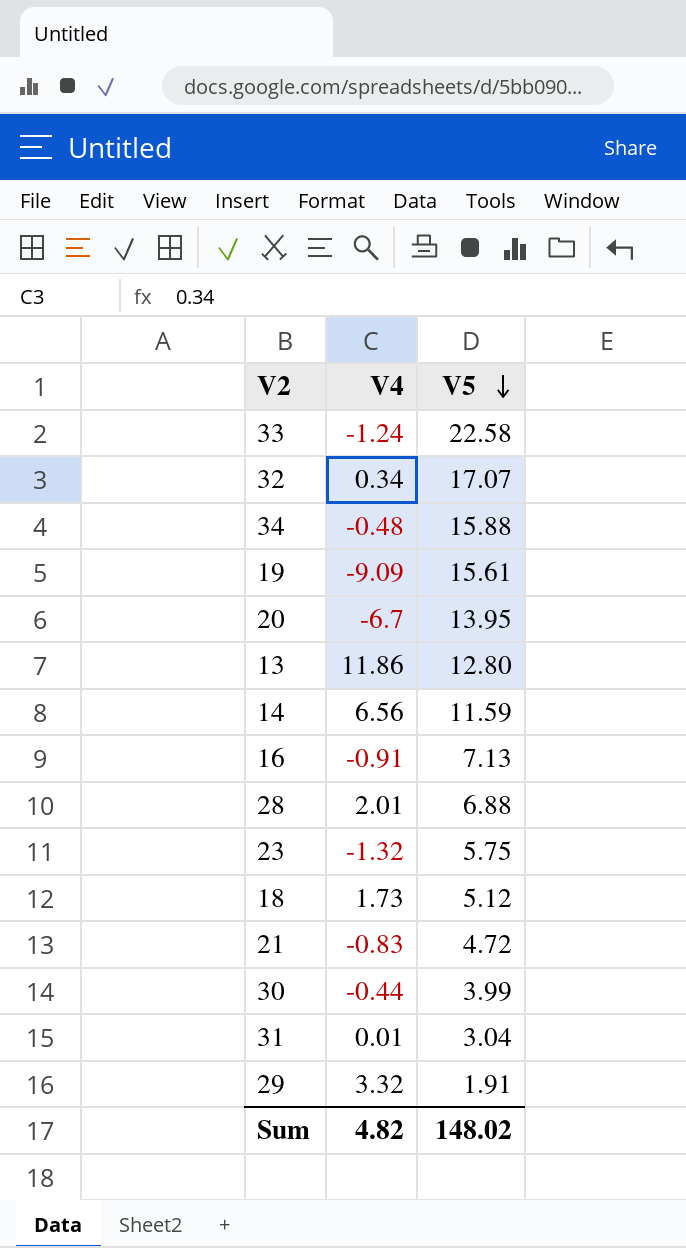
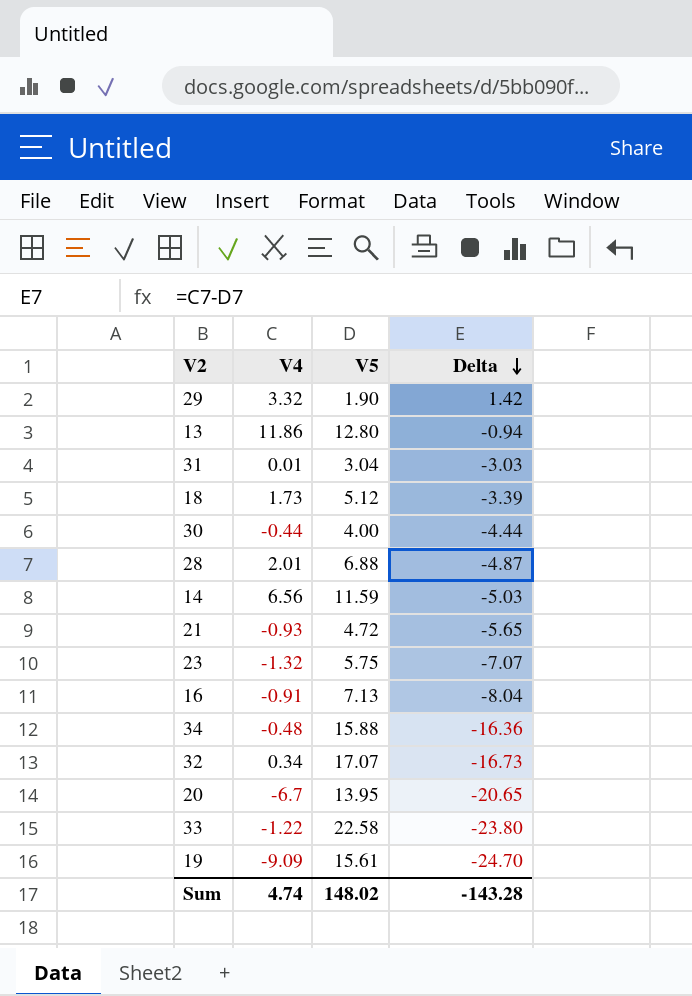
row order: V5 descending -> Delta descending
column Delta | formula: none -> [V4] - [V5]
29 | V5: 1.91 -> 1.90
30 | V5: 3.99 -> 4.00
21 | V4: -0.83 -> -0.93
33 | V4: -1.24 -> -1.22
Sum | V4: 4.82 -> 4.74

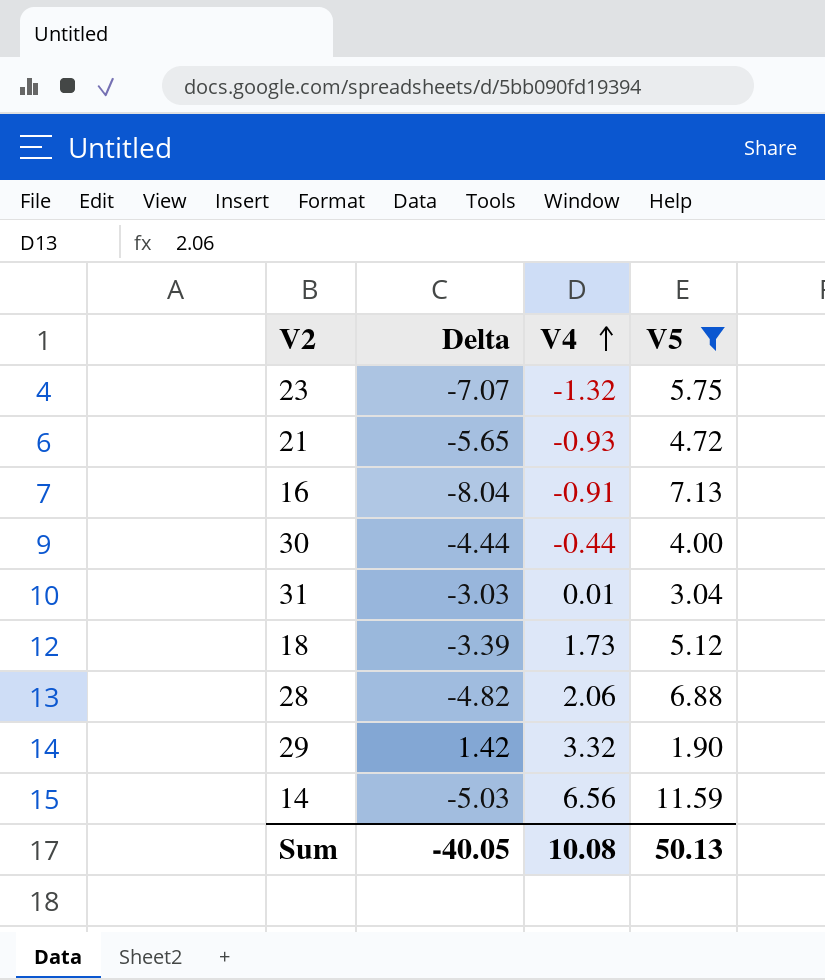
filter: none -> V5 <= 11.59
row order: Delta descending -> V4 ascending
column Delta | position: 4 -> 2
28 | Delta: -4.87 -> -4.82
28 | V4: 2.01 -> 2.06
Sum | Delta: -143.28 -> -40.05
Sum | V4: 4.74 -> 10.08
Sum | V5: 148.02 -> 50.13

